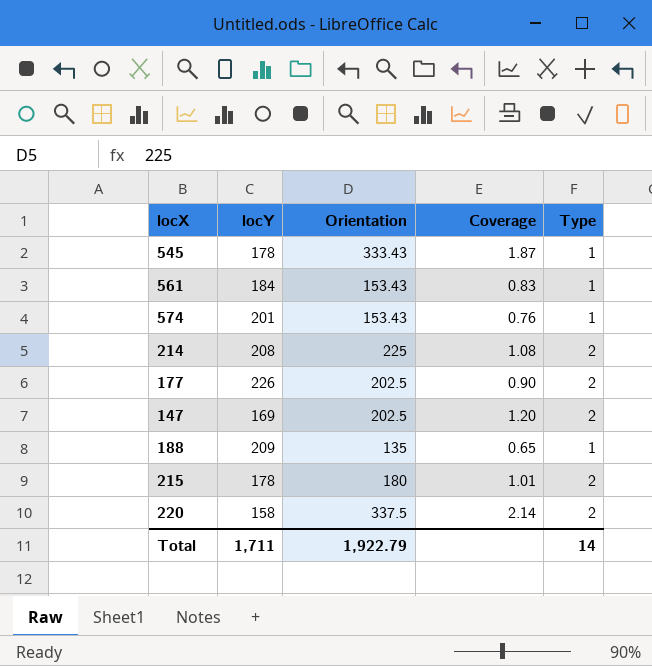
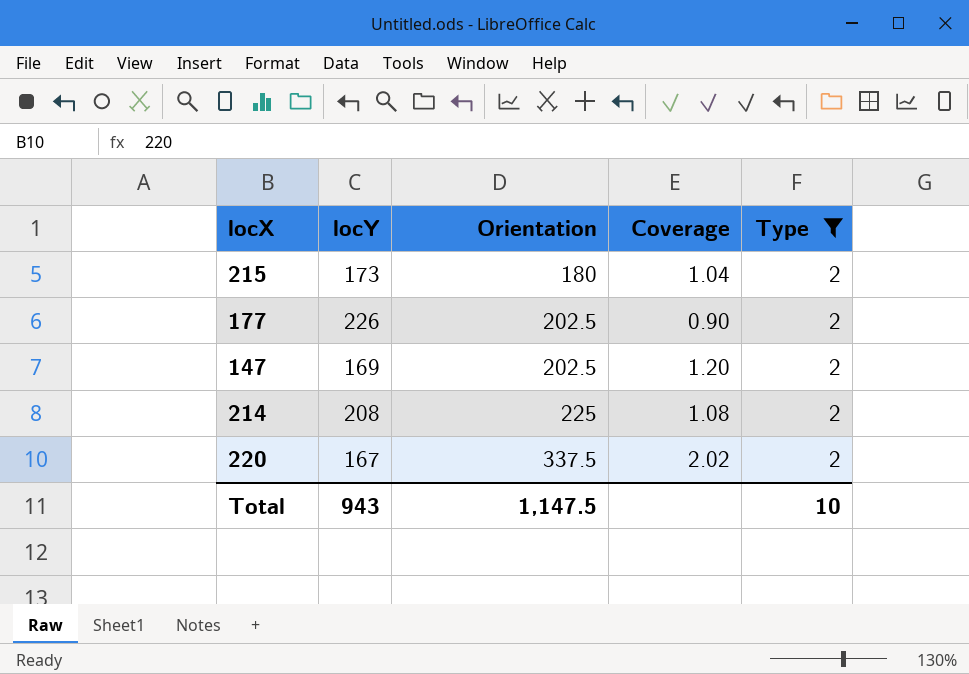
filter: none -> Type = 2
row order: none -> Orientation ascending
215 | locY: 178 -> 173
215 | Coverage: 1.01 -> 1.04
220 | locY: 158 -> 167
220 | Coverage: 2.14 -> 2.02
Total | locY: 1,711 -> 943
Total | Orientation: 1,922.79 -> 1,147.5
Total | Type: 14 -> 10

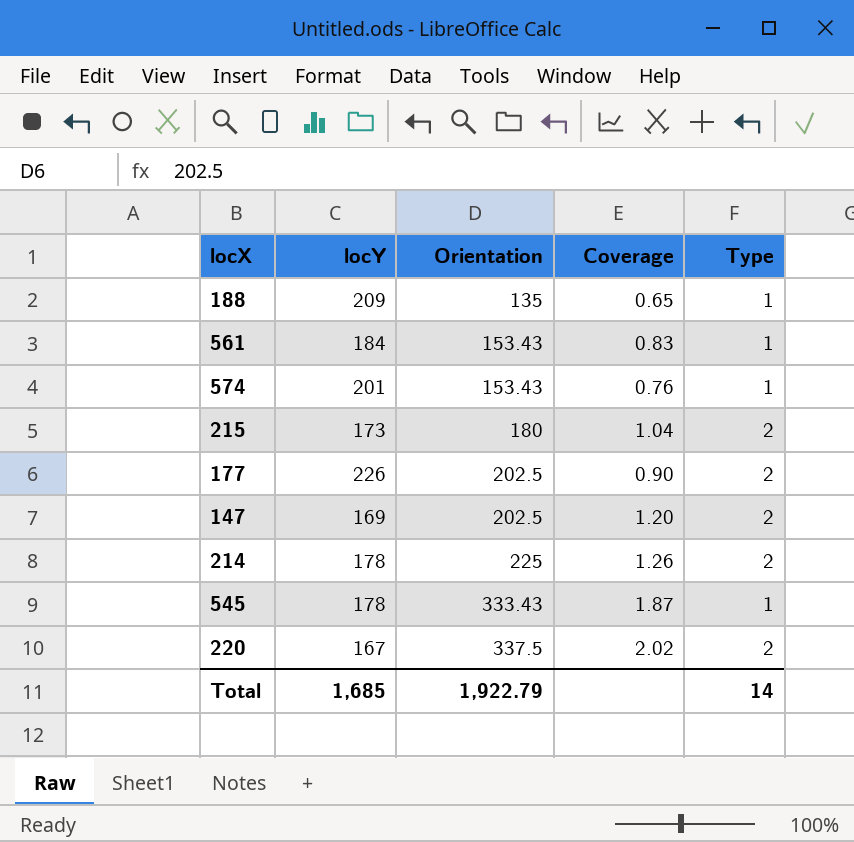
filter: Type = 2 -> none
214 | locY: 208 -> 178
214 | Coverage: 1.08 -> 1.26
Total | locY: 943 -> 1,685
Total | Orientation: 1,147.5 -> 1,922.79
Total | Type: 10 -> 14

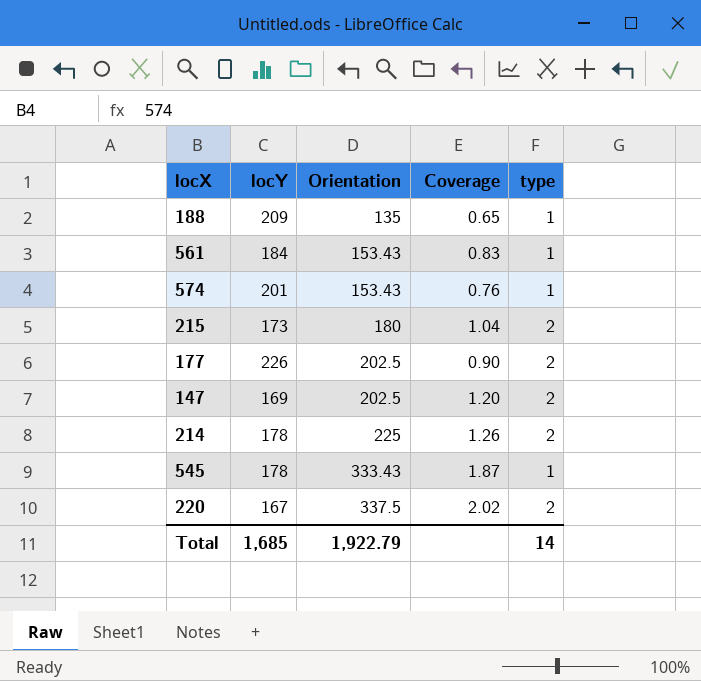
column name: Type -> type

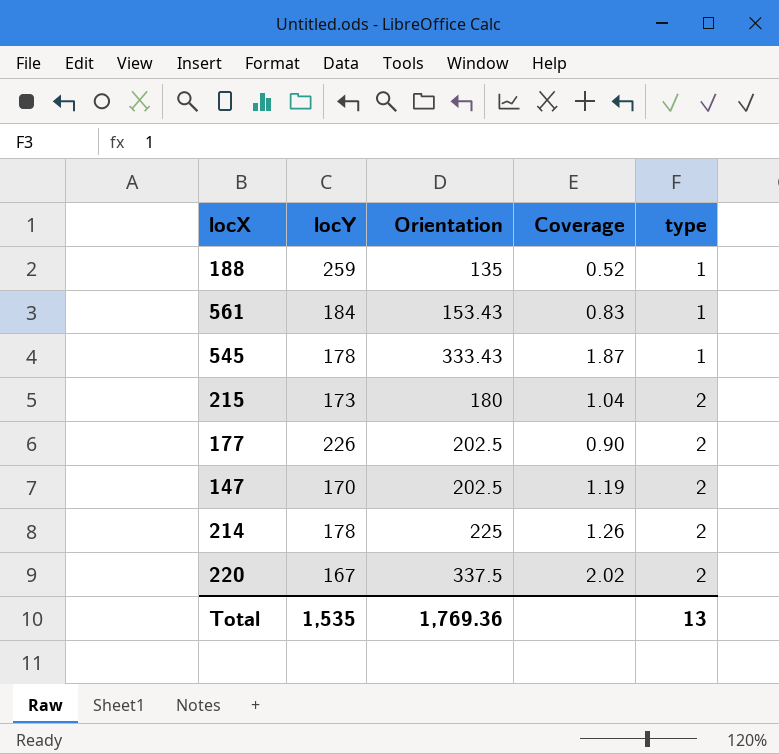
row order: Orientation ascending -> type ascending
row 574: 201 | 153.43 | 0.76 | 1 -> none
188 | locY: 209 -> 259
188 | Coverage: 0.65 -> 0.52
147 | locY: 169 -> 170
147 | Coverage: 1.20 -> 1.19
Total | locY: 1,685 -> 1,535
Total | Orientation: 1,922.79 -> 1,769.36
Total | type: 14 -> 13

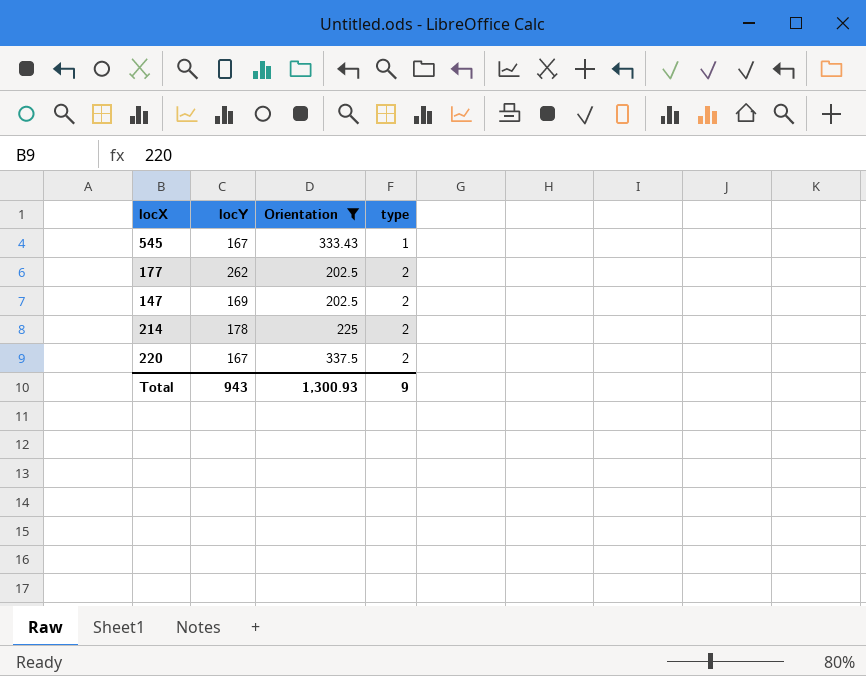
filter: none -> Orientation >= 202.5
column Coverage | formula: [Orientation] / [locY] -> none
545 | locY: 178 -> 167
177 | locY: 226 -> 262
147 | locY: 170 -> 169
Total | locY: 1,535 -> 943
Total | Orientation: 1,769.36 -> 1,300.93
Total | type: 13 -> 9

